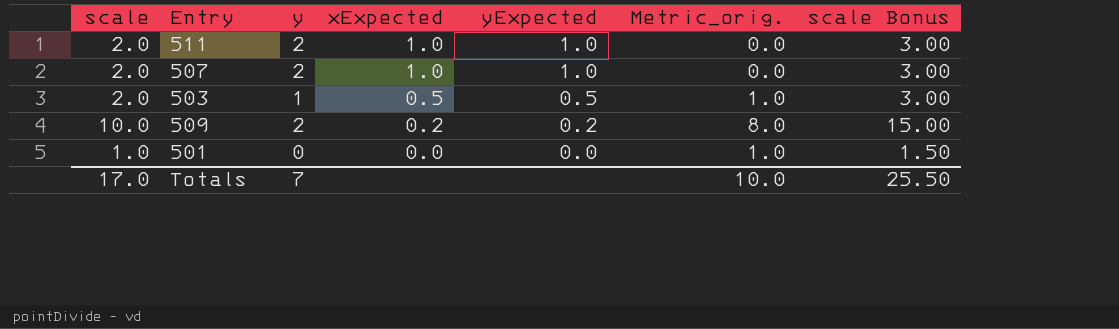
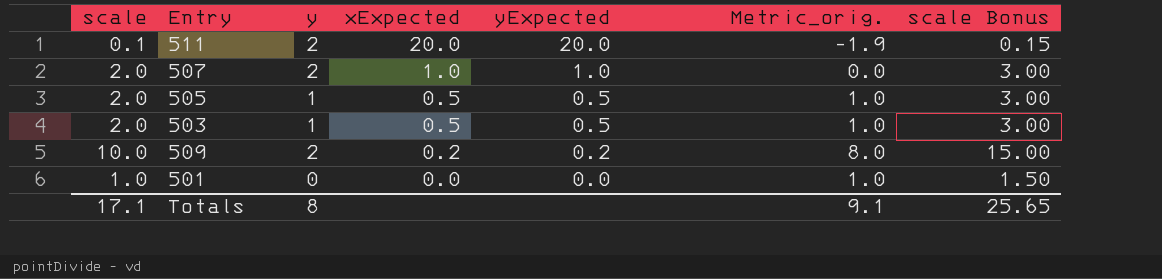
511 | scale: 2.0 -> 0.1
511 | xExpected: 1.0 -> 20.0
511 | yExpected: 1.0 -> 20.0
511 | Metric_orig.: 0.0 -> -1.9
511 | scale Bonus: 3.00 -> 0.15
row 505: none -> 2.0 | 1 | 0.5 | 0.5 | 1.0 | 3.00
Totals | scale: 17.0 -> 17.1
Totals | y: 7 -> 8
Totals | Metric_orig.: 10.0 -> 9.1
Totals | scale Bonus: 25.50 -> 25.65

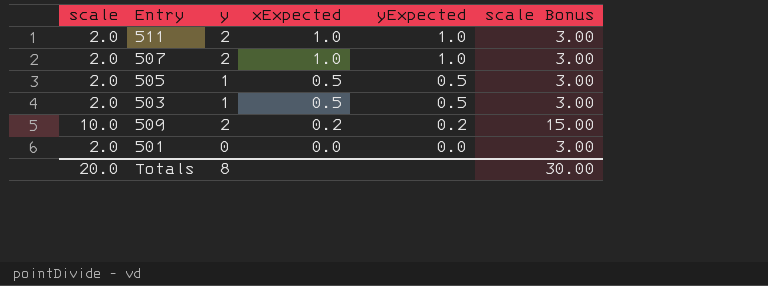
column Metric_orig. | formula: [scale] - [y] -> none
511 | scale: 0.1 -> 2.0
511 | xExpected: 20.0 -> 1.0
511 | yExpected: 20.0 -> 1.0
511 | scale Bonus: 0.15 -> 3.00
501 | scale: 1.0 -> 2.0
501 | scale Bonus: 1.50 -> 3.00
Totals | scale: 17.1 -> 20.0
Totals | scale Bonus: 25.65 -> 30.00

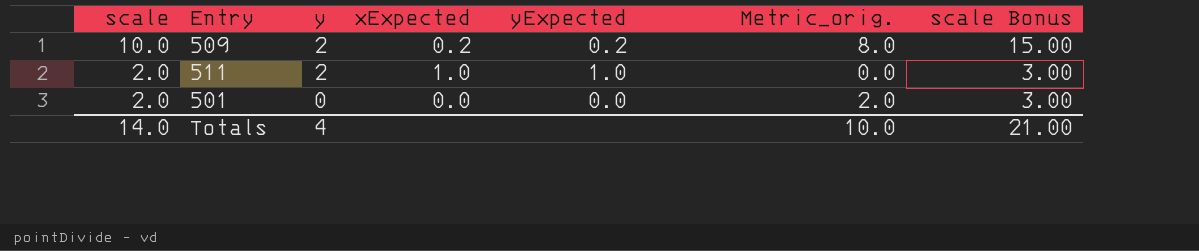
row order: xExpected descending -> scale descending
column Metric_orig. | formula: none -> [scale] - [y]
row 507: 2.0 | 2 | 1.0 | 1.0 | 3.00 -> none
row 505: 2.0 | 1 | 0.5 | 0.5 | 3.00 -> none
row 503: 2.0 | 1 | 0.5 | 0.5 | 3.00 -> none
Totals | scale: 20.0 -> 14.0
Totals | y: 8 -> 4
Totals | scale Bonus: 30.00 -> 21.00

